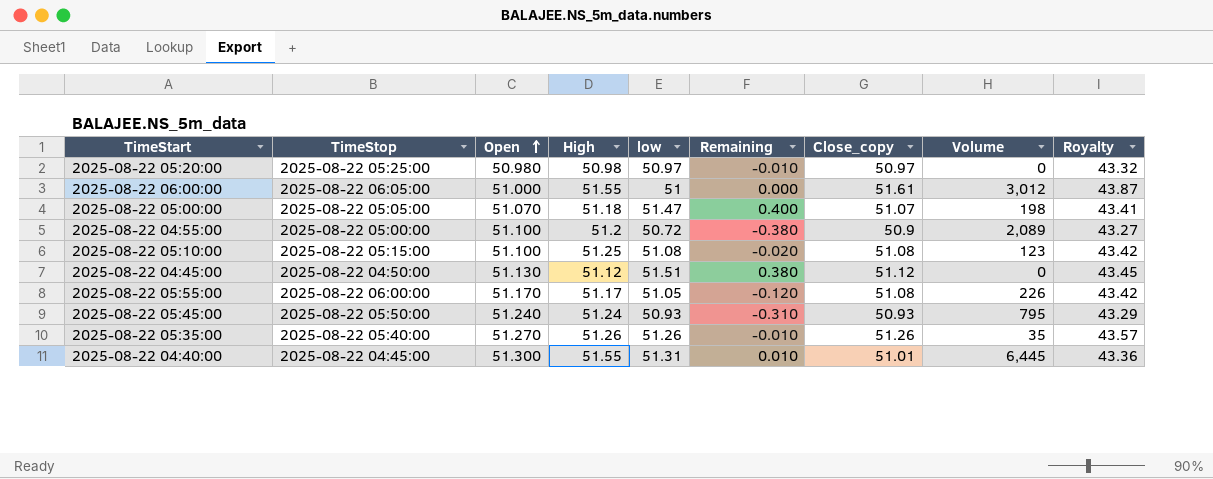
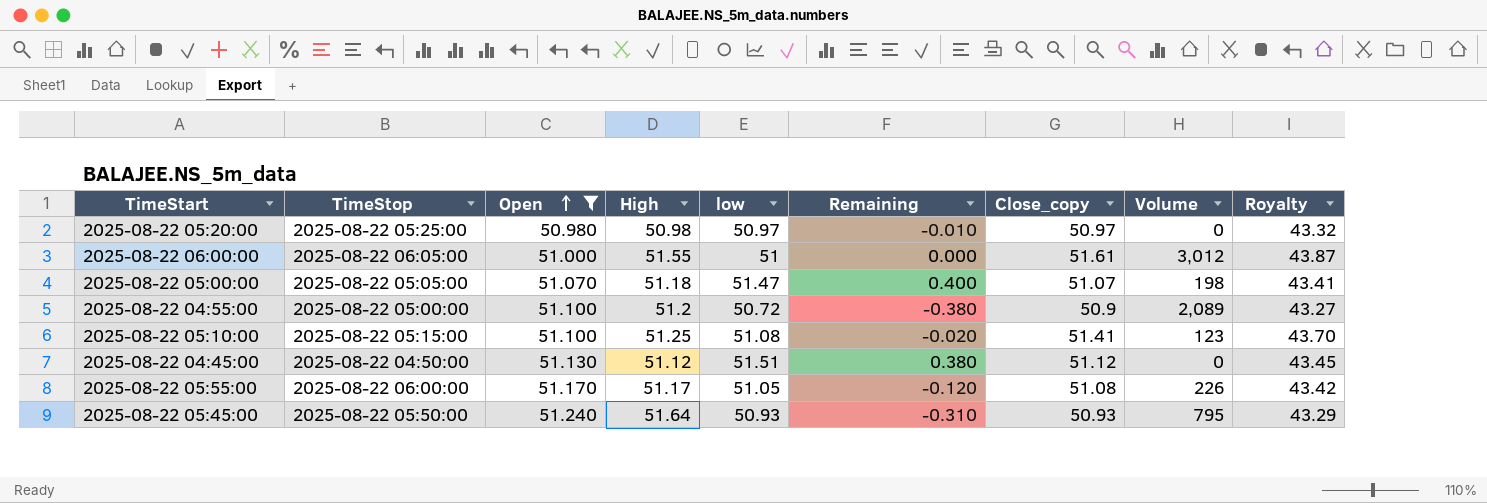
filter: none -> Open <= 51.240
2025-08-22 05:10:00 | Close_copy: 51.08 -> 51.41
2025-08-22 05:10:00 | Royalty: 43.42 -> 43.70
2025-08-22 05:45:00 | High: 51.24 -> 51.64

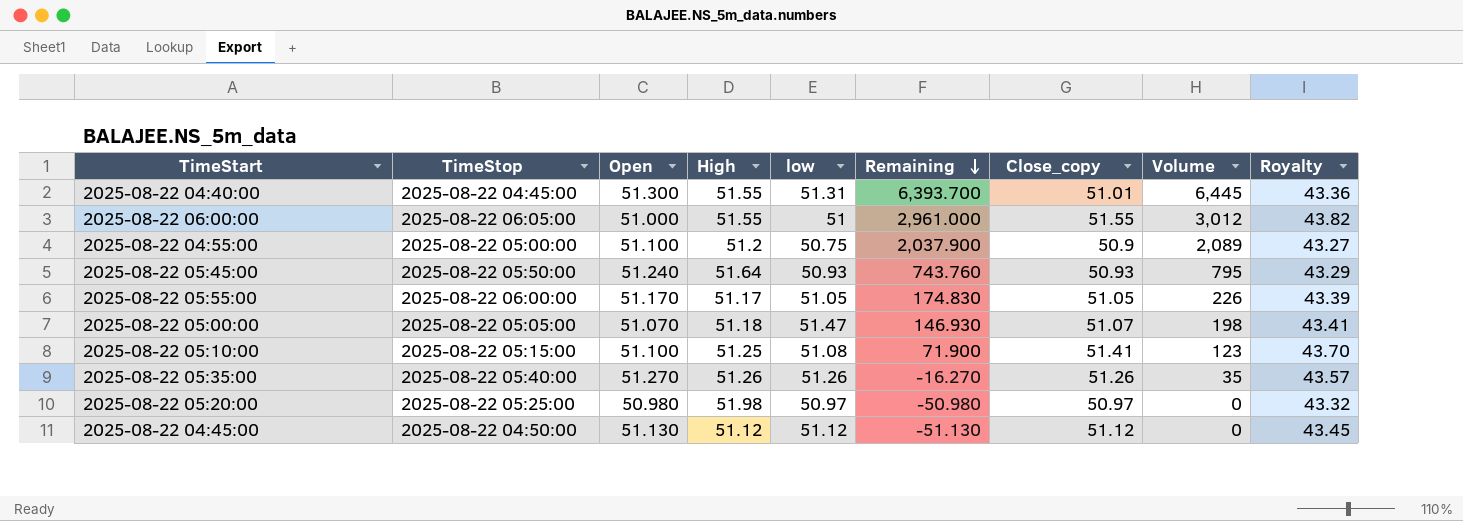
filter: Open <= 51.240 -> none
row order: Open ascending -> Remaining descending
column Remaining | formula: [low] - [Open] -> [Volume] - [Open]
2025-08-22 06:00:00 | Close_copy: 51.61 -> 51.55
2025-08-22 06:00:00 | Royalty: 43.87 -> 43.82
2025-08-22 04:55:00 | low: 50.72 -> 50.75
2025-08-22 05:55:00 | Close_copy: 51.08 -> 51.05
2025-08-22 05:55:00 | Royalty: 43.42 -> 43.39
2025-08-22 05:20:00 | High: 50.98 -> 51.98
2025-08-22 04:45:00 | low: 51.51 -> 51.12

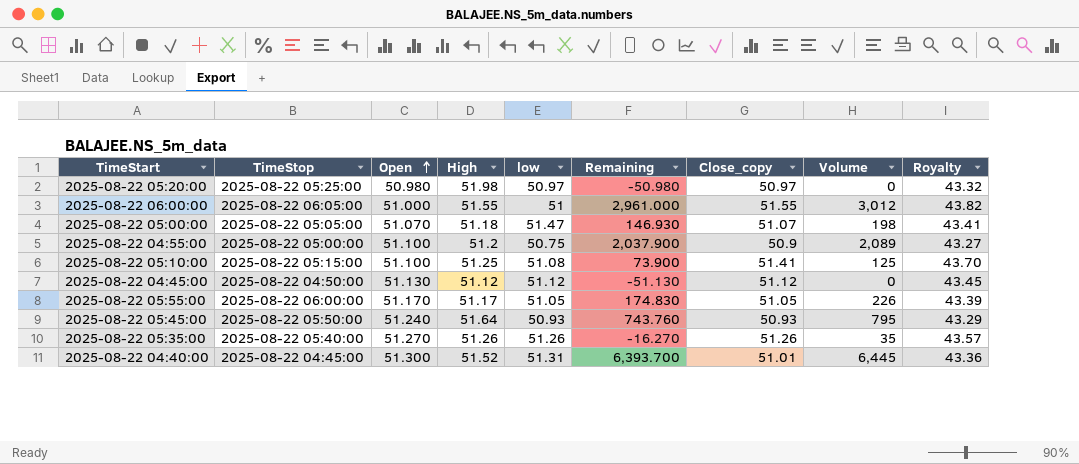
row order: Remaining descending -> Open ascending
2025-08-22 05:10:00 | Remaining: 71.900 -> 73.900
2025-08-22 05:10:00 | Volume: 123 -> 125
2025-08-22 04:40:00 | High: 51.55 -> 51.52

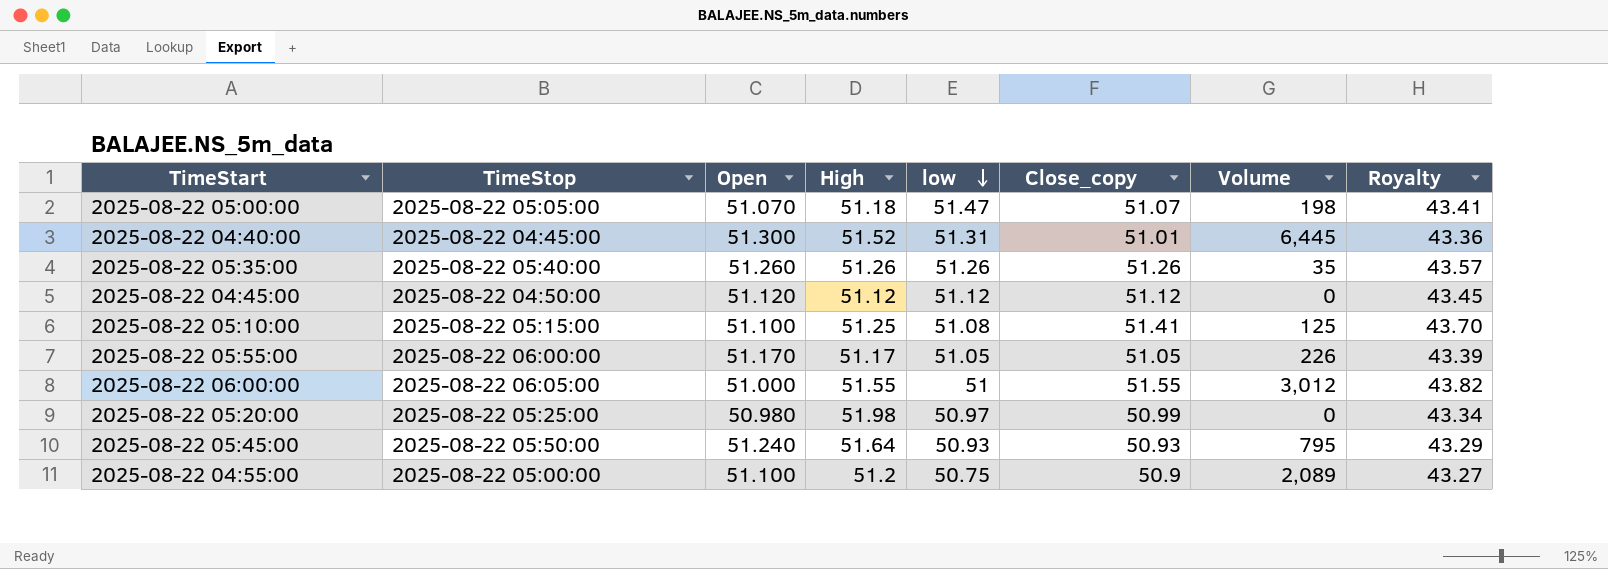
row order: Open ascending -> low descending
column Remaining | formula: [Volume] - [Open] -> none
2025-08-22 05:35:00 | Open: 51.270 -> 51.260
2025-08-22 04:45:00 | Open: 51.130 -> 51.120
2025-08-22 05:20:00 | Close_copy: 50.97 -> 50.99
2025-08-22 05:20:00 | Royalty: 43.32 -> 43.34

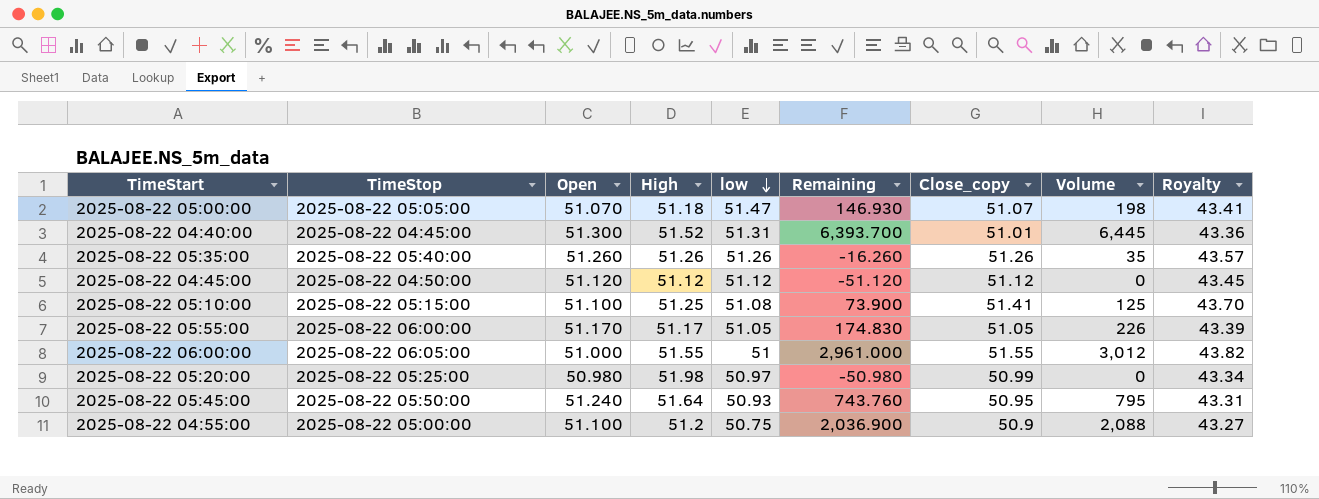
column Remaining | formula: none -> [Volume] - [Open]
2025-08-22 05:45:00 | Close_copy: 50.93 -> 50.95
2025-08-22 05:45:00 | Royalty: 43.29 -> 43.31
2025-08-22 04:55:00 | Volume: 2,089 -> 2,088

